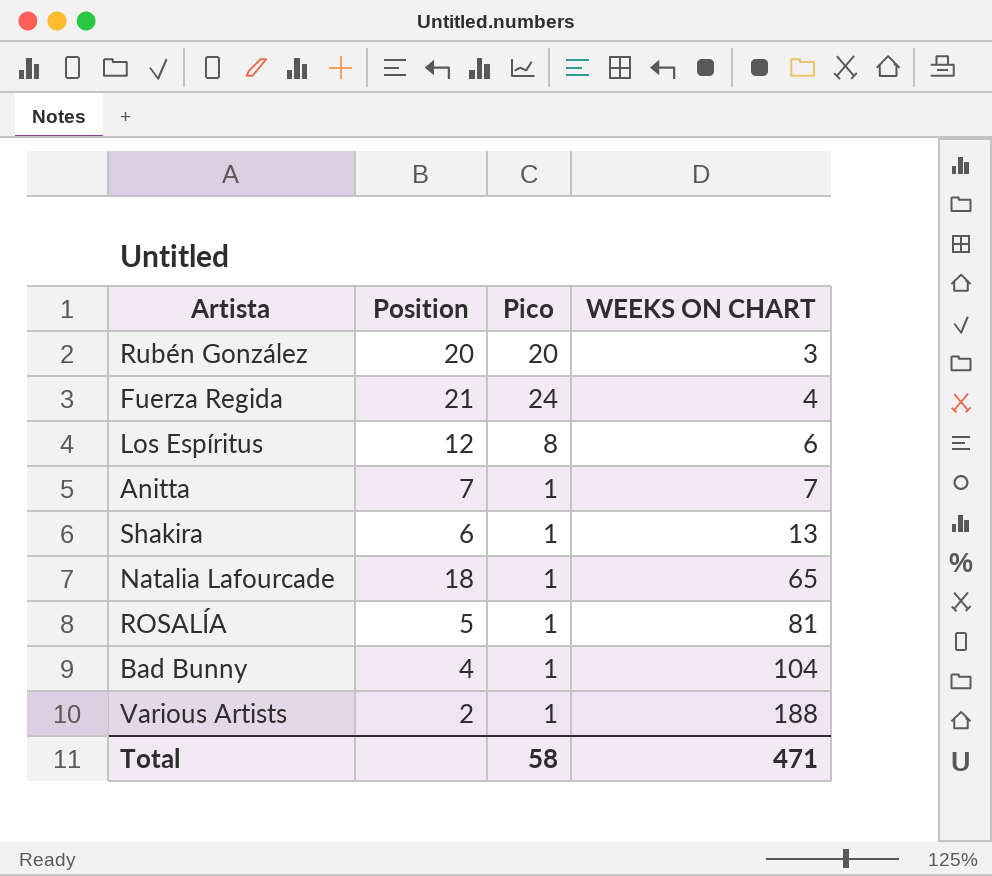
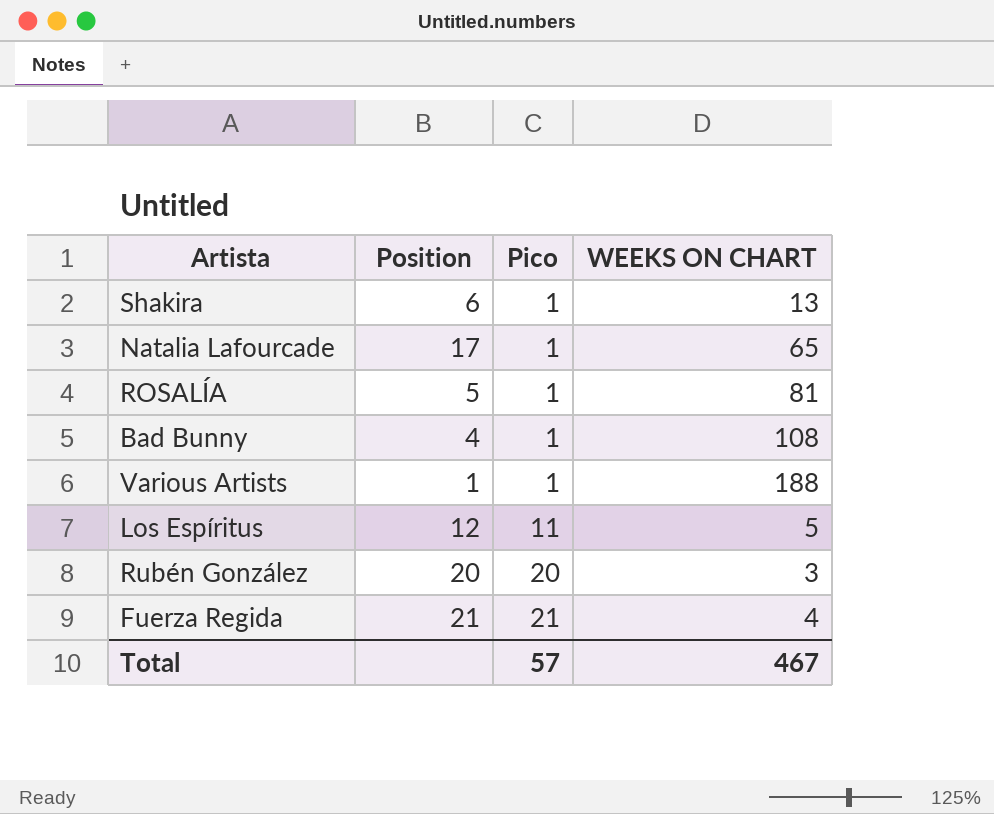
row order: WEEKS ON CHART ascending -> Pico ascending
row Anitta: 7 | 1 | 7 -> none
Natalia Lafourcade | Position: 18 -> 17
Bad Bunny | WEEKS ON CHART: 104 -> 108
Various Artists | Position: 2 -> 1
Los Espíritus | Pico: 8 -> 11
Los Espíritus | WEEKS ON CHART: 6 -> 5
Fuerza Regida | Pico: 24 -> 21
Total | Pico: 58 -> 57
Total | WEEKS ON CHART: 471 -> 467

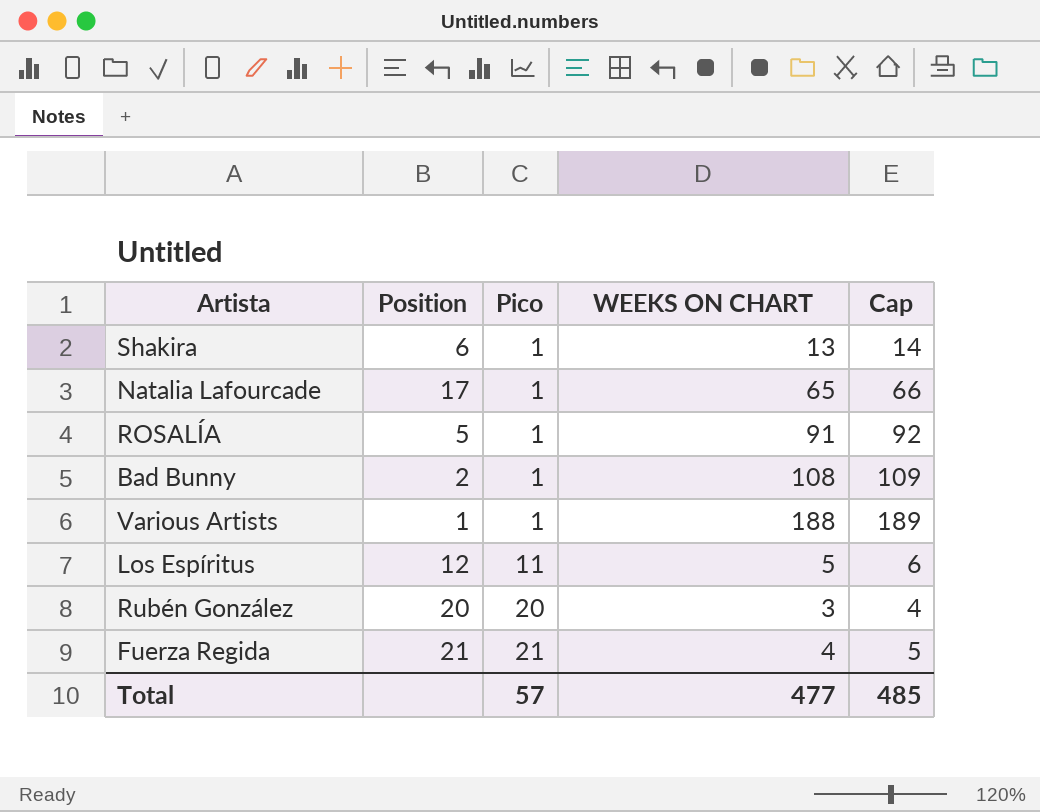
column Cap | formula: none -> [WEEKS ON CHART] + 1
ROSALÍA | WEEKS ON CHART: 81 -> 91
Bad Bunny | Position: 4 -> 2
Total | WEEKS ON CHART: 467 -> 477

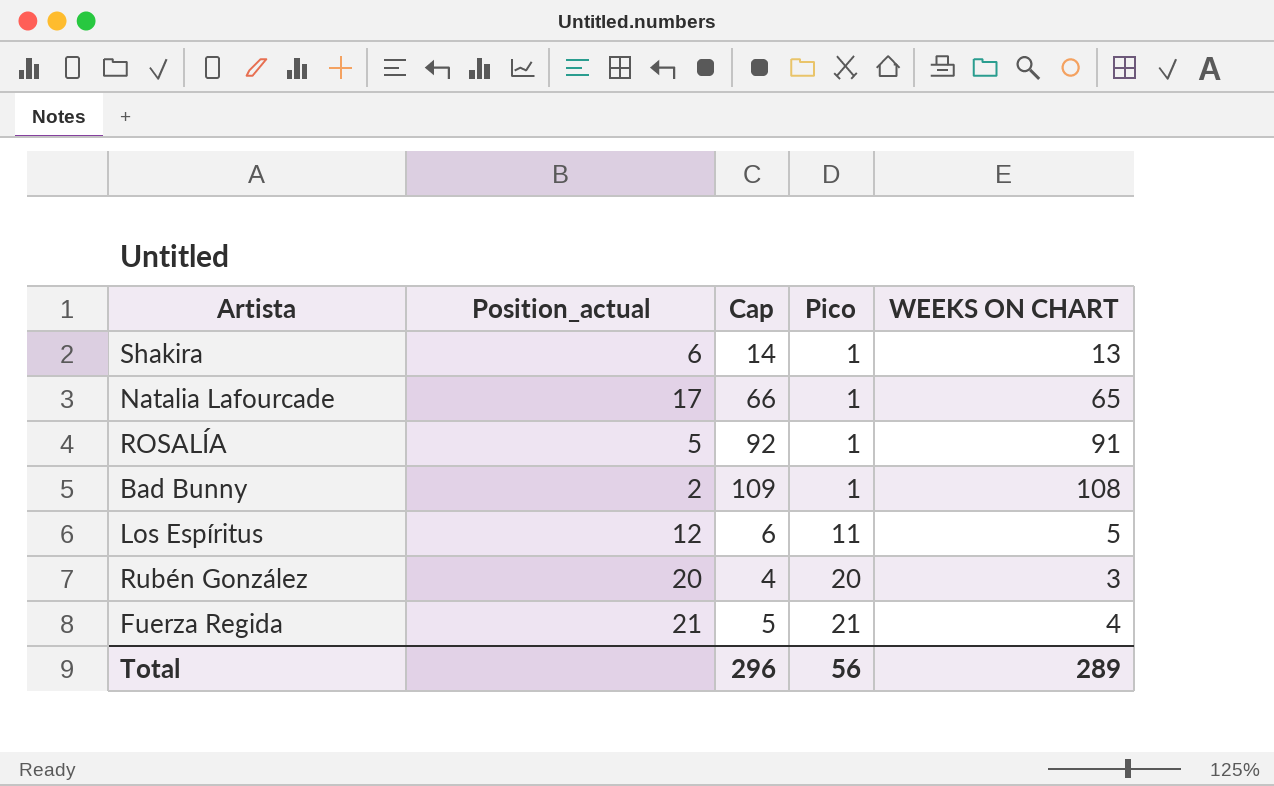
column name: Position -> Position_actual
column Cap | position: 5 -> 3
row Various Artists: 1 | 1 | 188 | 189 -> none
Total | Cap: 485 -> 296
Total | Pico: 57 -> 56
Total | WEEKS ON CHART: 477 -> 289

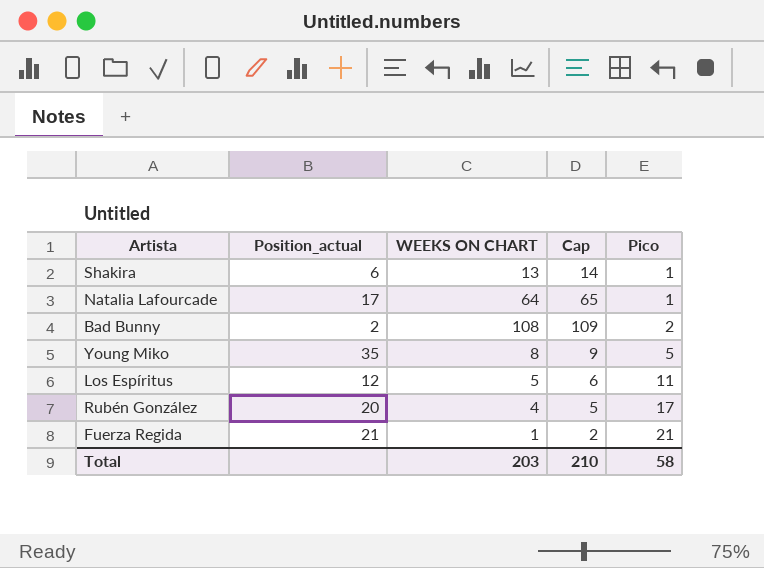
column WEEKS ON CHART | position: 5 -> 3
row ROSALÍA: 5 | 92 | 1 | 91 -> none
Natalia Lafourcade | WEEKS ON CHART: 65 -> 64
Natalia Lafourcade | Cap: 66 -> 65
Bad Bunny | Pico: 1 -> 2
row Young Miko: none -> 35 | 8 | 9 | 5
Rubén González | WEEKS ON CHART: 3 -> 4
Rubén González | Cap: 4 -> 5
Rubén González | Pico: 20 -> 17
Fuerza Regida | WEEKS ON CHART: 4 -> 1
Fuerza Regida | Cap: 5 -> 2
Total | WEEKS ON CHART: 289 -> 203
Total | Cap: 296 -> 210
Total | Pico: 56 -> 58

